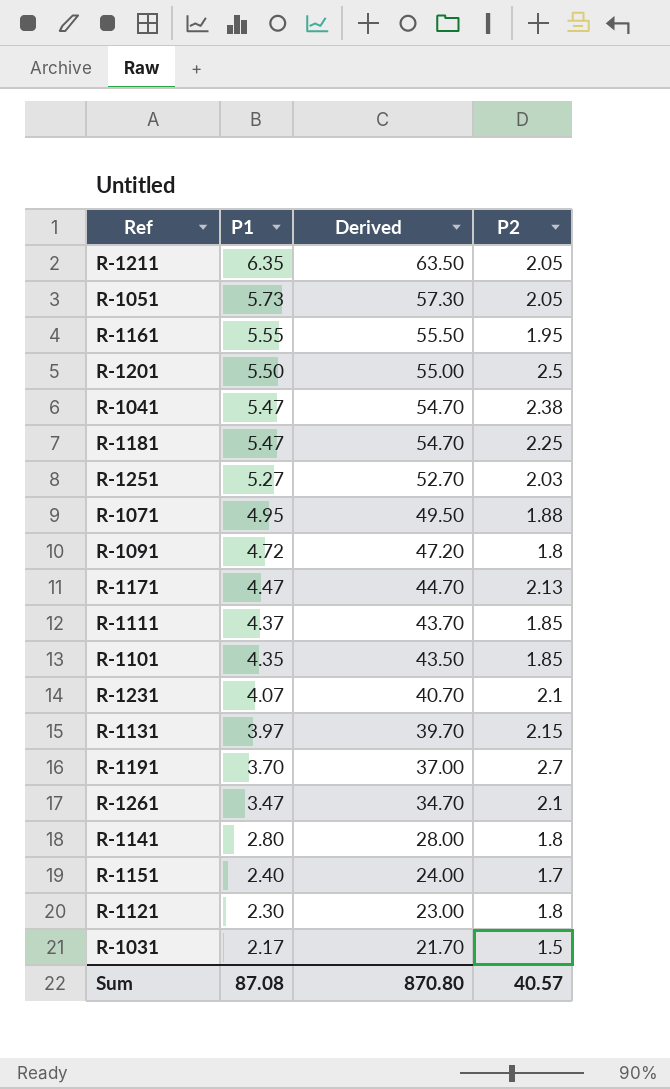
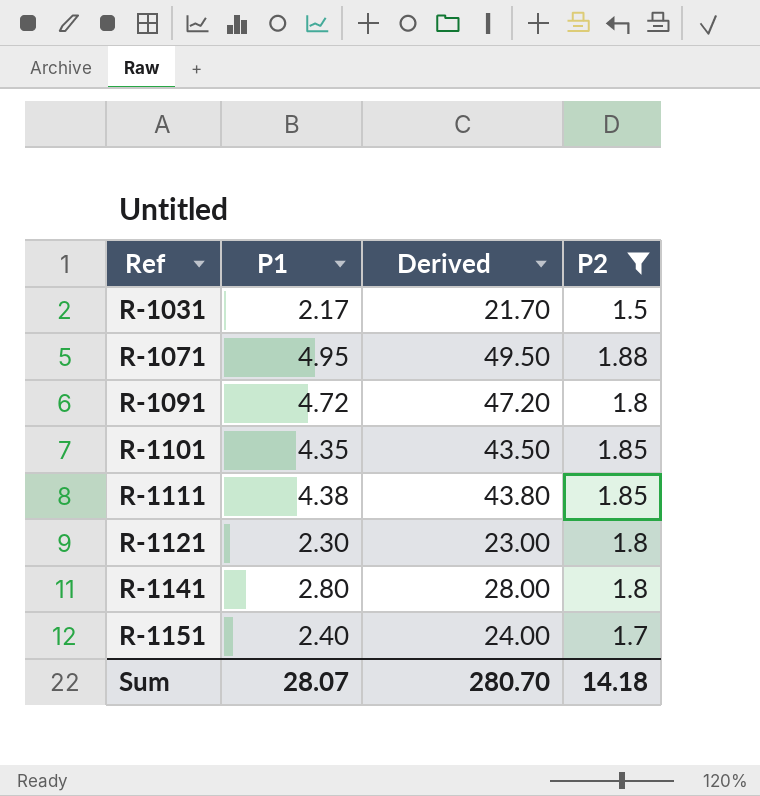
filter: none -> P2 <= 1.88
row order: P1 descending -> Ref ascending
R-1111 | P1: 4.37 -> 4.38
R-1111 | Derived: 43.70 -> 43.80
Sum | P1: 87.08 -> 28.07
Sum | Derived: 870.80 -> 280.70
Sum | P2: 40.57 -> 14.18

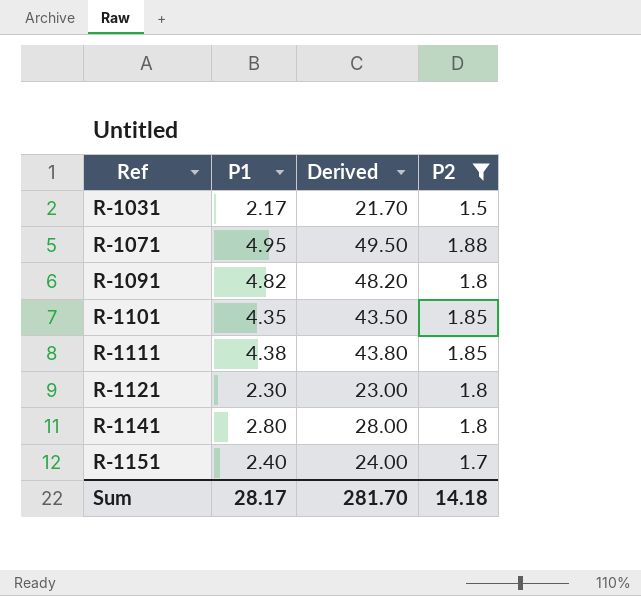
R-1091 | P1: 4.72 -> 4.82
R-1091 | Derived: 47.20 -> 48.20
Sum | P1: 28.07 -> 28.17
Sum | Derived: 280.70 -> 281.70

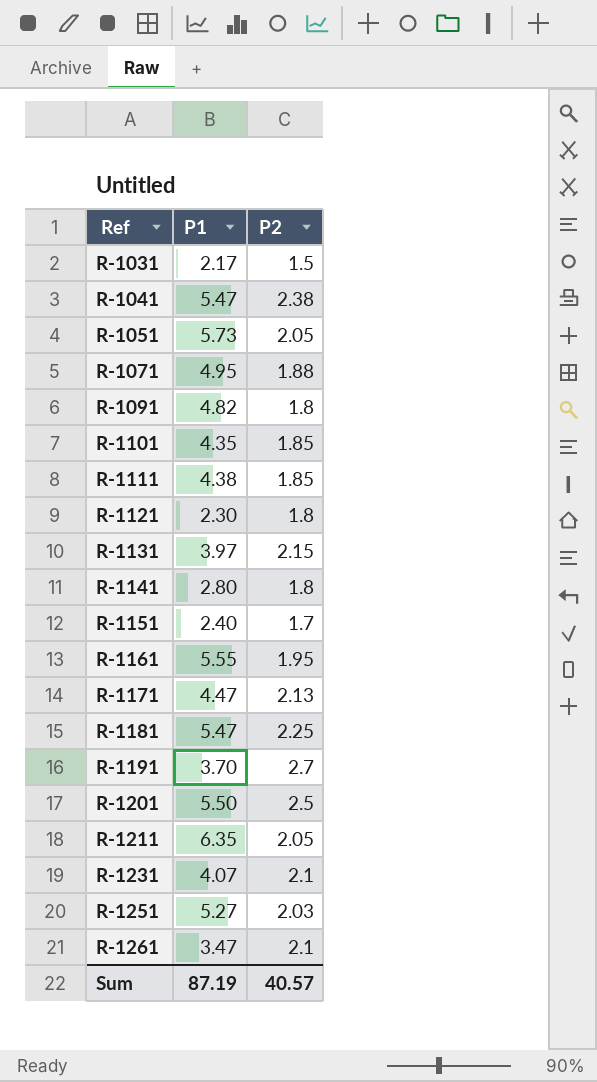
filter: P2 <= 1.88 -> none
column Derived | formula: [P1] * 10 -> none
Sum | P1: 28.17 -> 87.19
Sum | P2: 14.18 -> 40.57

